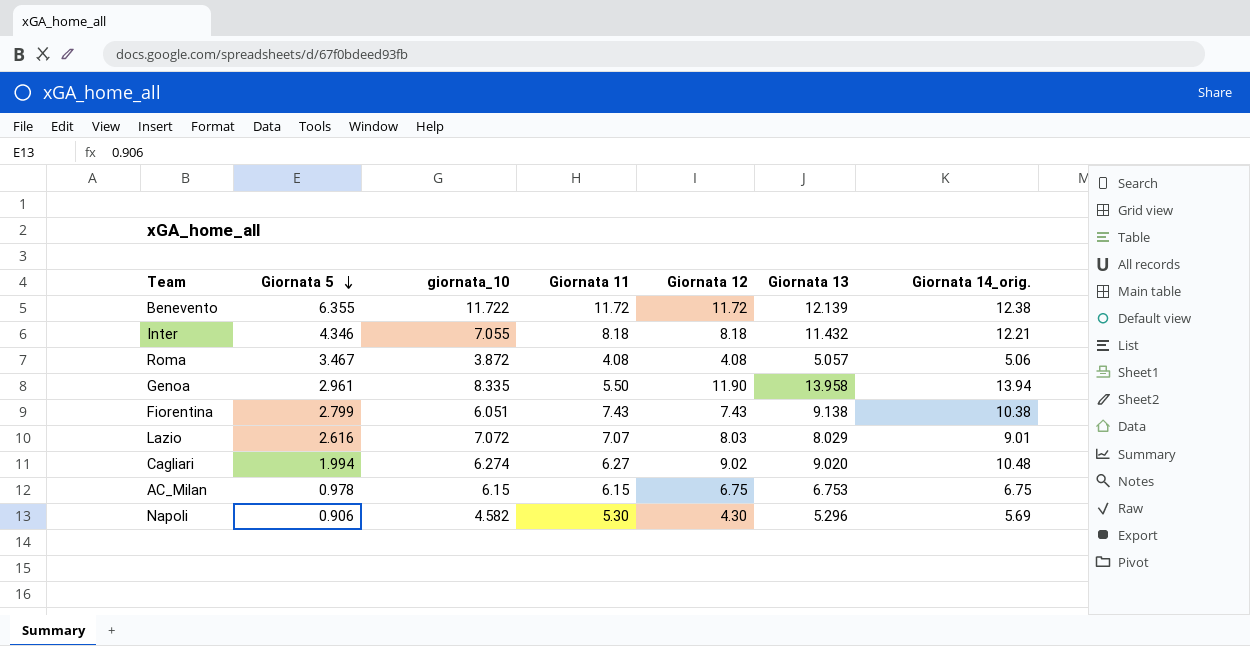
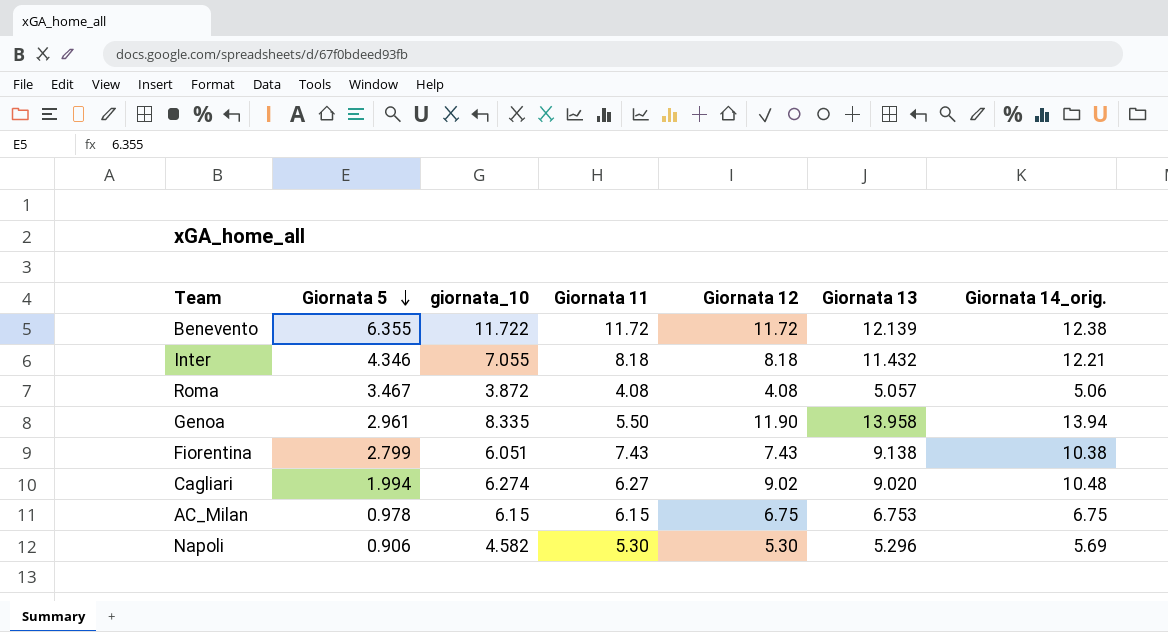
row Lazio: 2.616 | 7.072 | 7.07 | 8.03 | 8.029 | 9.01 -> none
Napoli | Giornata 12: 4.30 -> 5.30

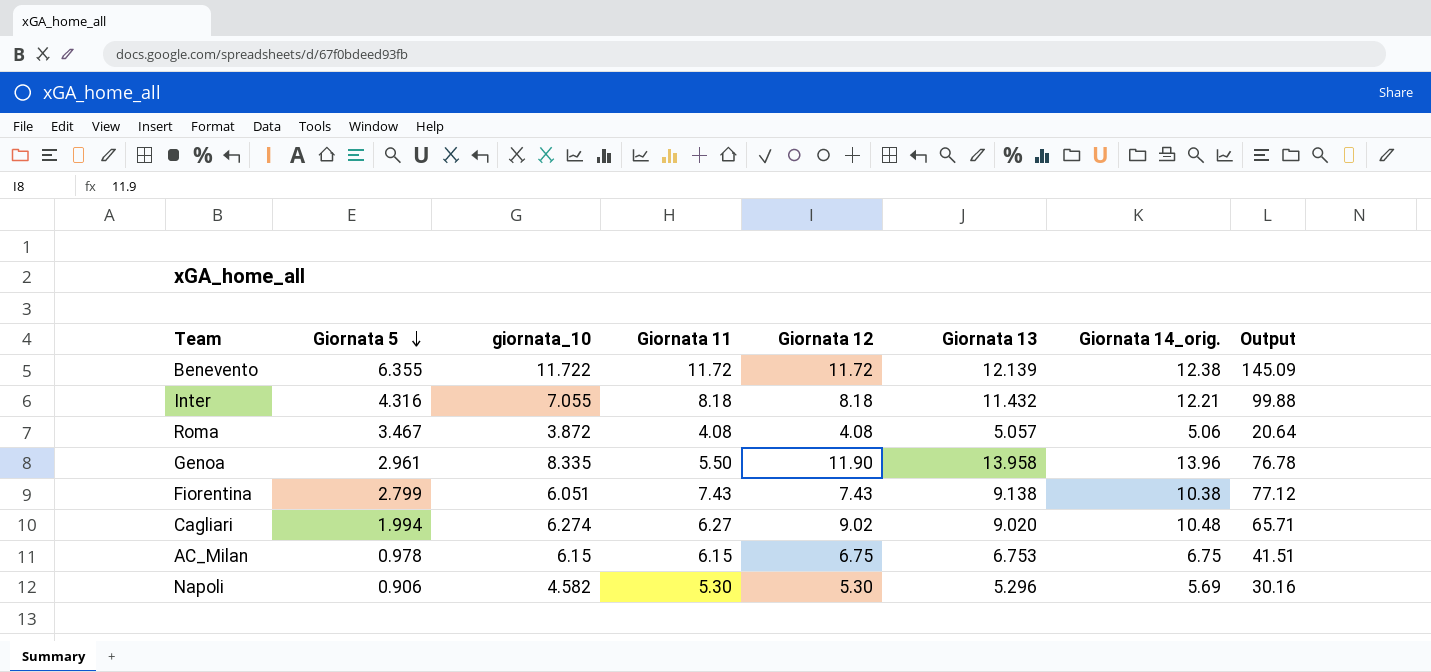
column Output | formula: none -> [Giornata 11] * [Giornata 14_orig.]
Inter | Giornata 5: 4.346 -> 4.316
Genoa | Giornata 14_orig.: 13.94 -> 13.96

